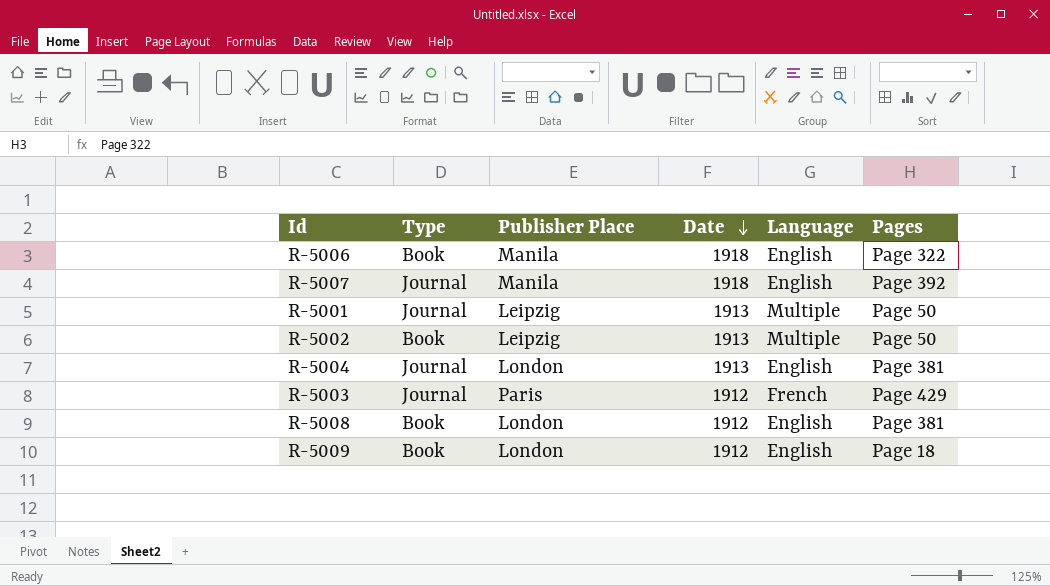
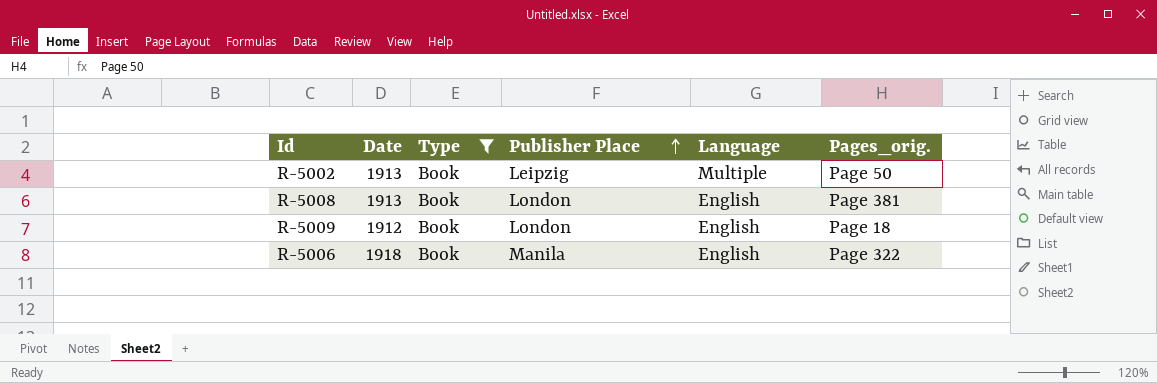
filter: none -> Type = Book
row order: Date descending -> Publisher Place ascending
column Date | position: 4 -> 2
column name: Pages -> Pages_orig.
R-5008 | Date: 1912 -> 1913

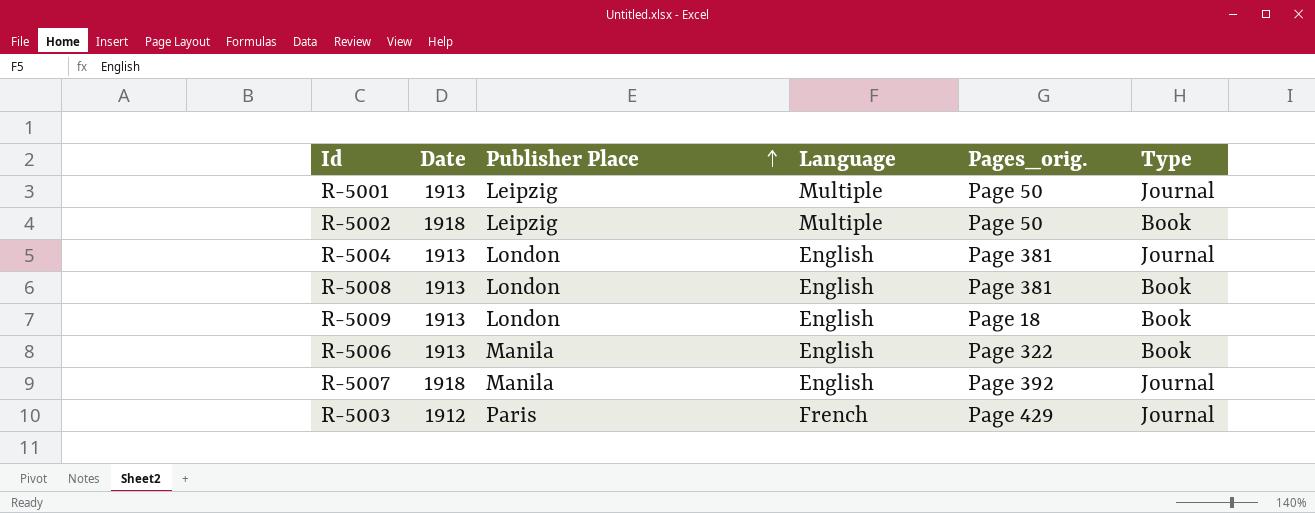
filter: Type = Book -> none
column Type | position: 3 -> 6
R-5002 | Date: 1913 -> 1918
R-5009 | Date: 1912 -> 1913
R-5006 | Date: 1918 -> 1913

